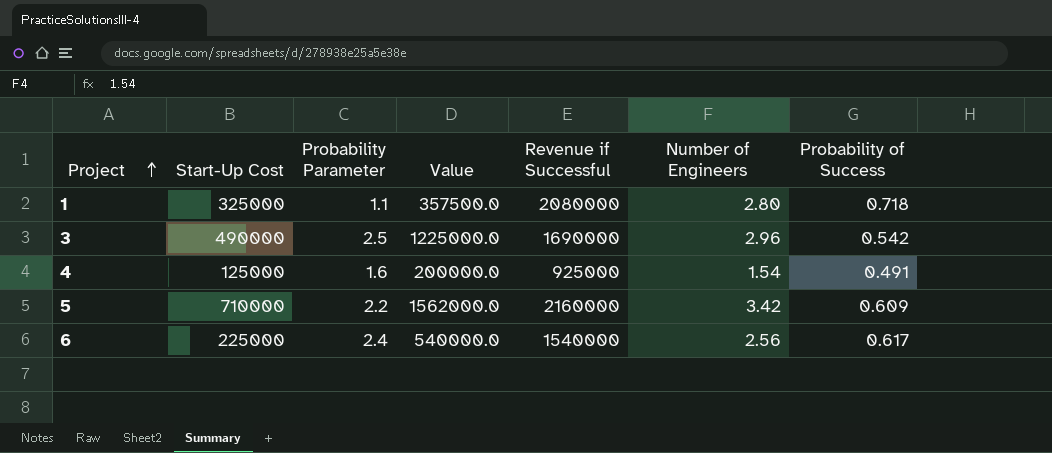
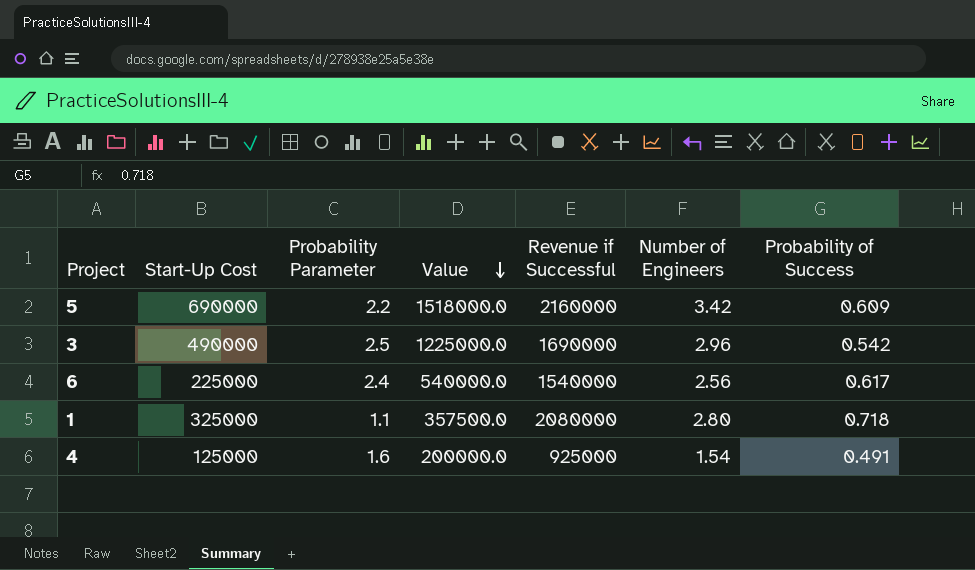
row order: Project ascending -> Value descending
5 | Start-Up Cost: 710000 -> 690000
5 | Value: 1562000.0 -> 1518000.0

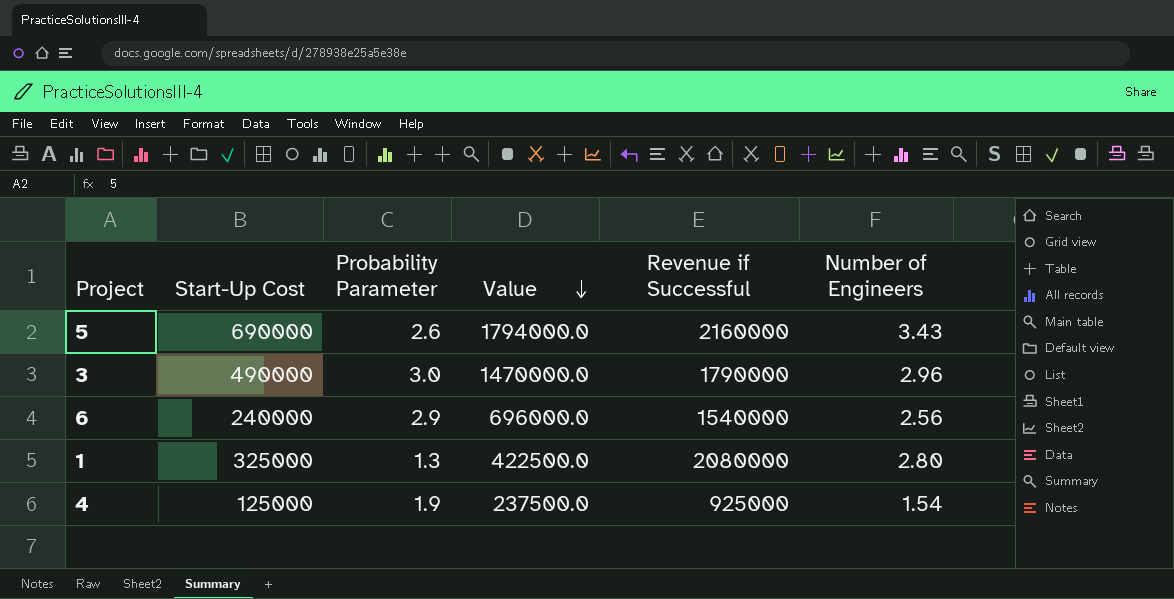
column Probability of Success | position: 7 -> none
5 | Probability Parameter: 2.2 -> 2.6
5 | Value: 1518000.0 -> 1794000.0
5 | Number of Engineers: 3.42 -> 3.43
3 | Probability Parameter: 2.5 -> 3.0
3 | Value: 1225000.0 -> 1470000.0
3 | Revenue if Successful: 1690000 -> 1790000
6 | Start-Up Cost: 225000 -> 240000
6 | Probability Parameter: 2.4 -> 2.9
6 | Value: 540000.0 -> 696000.0
1 | Probability Parameter: 1.1 -> 1.3
1 | Value: 357500.0 -> 422500.0
4 | Probability Parameter: 1.6 -> 1.9
4 | Value: 200000.0 -> 237500.0

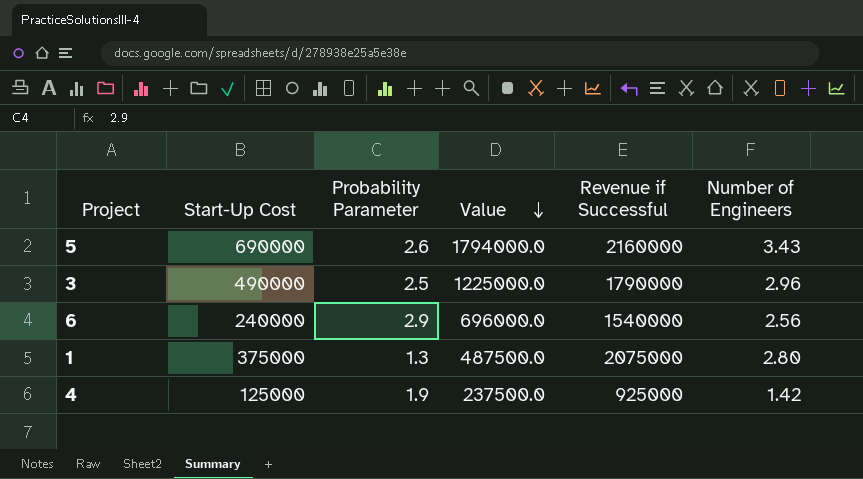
3 | Probability Parameter: 3.0 -> 2.5
3 | Value: 1470000.0 -> 1225000.0
1 | Start-Up Cost: 325000 -> 375000
1 | Value: 422500.0 -> 487500.0
1 | Revenue if Successful: 2080000 -> 2075000
4 | Number of Engineers: 1.54 -> 1.42

